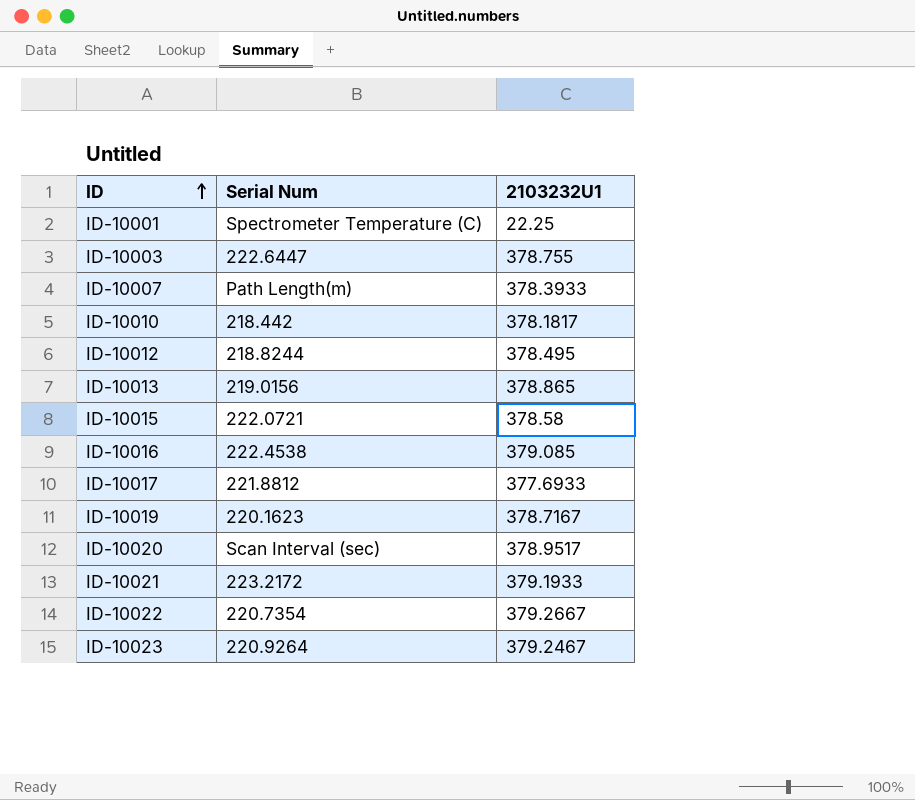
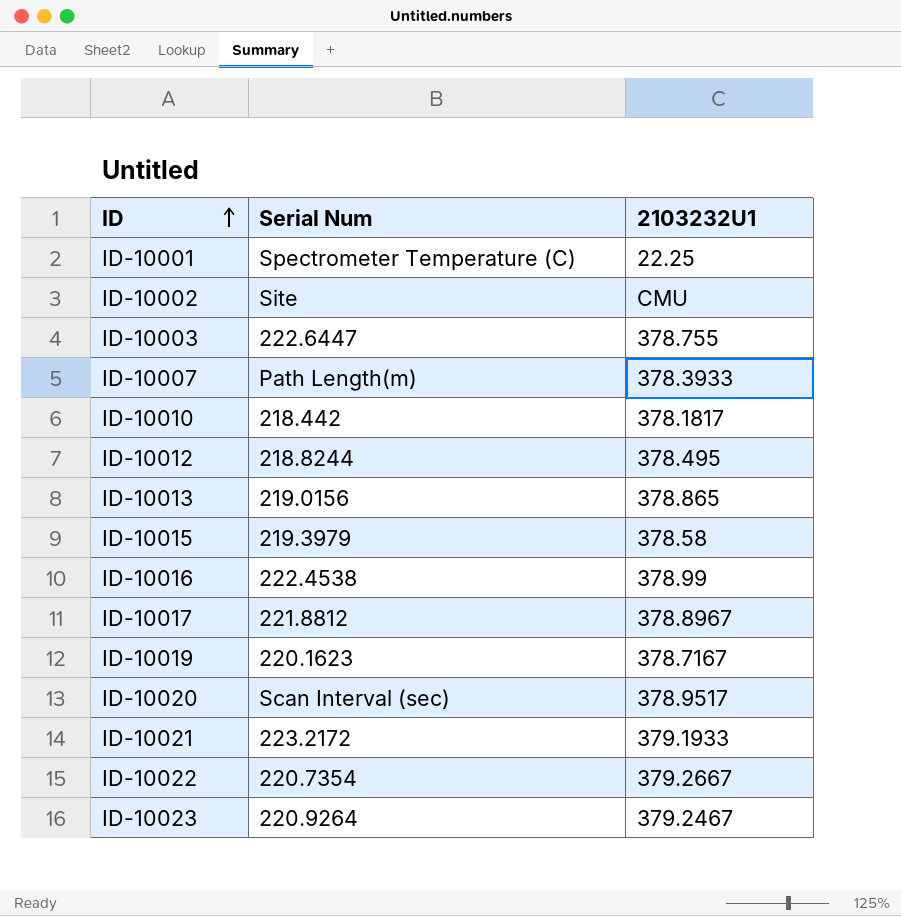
row ID-10002: none -> Site | CMU
ID-10015 | Serial Num: 222.0721 -> 219.3979
ID-10016 | 2103232U1: 379.085 -> 378.99
ID-10017 | 2103232U1: 377.6933 -> 378.8967

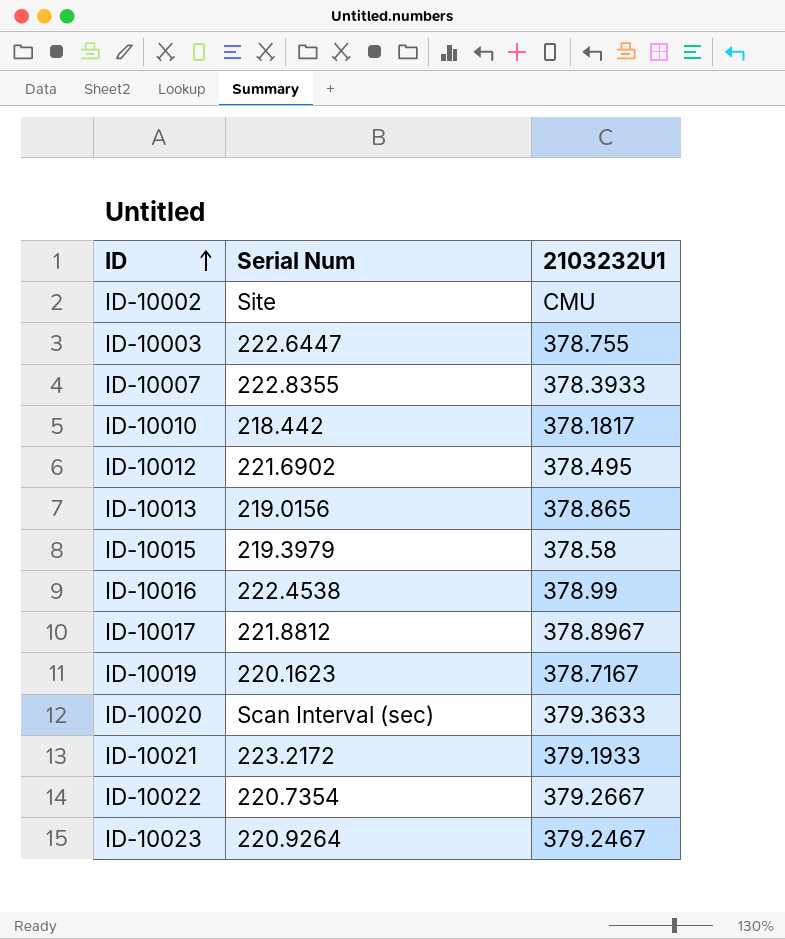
row ID-10001: Spectrometer Temperature (C) | 22.25 -> none
ID-10007 | Serial Num: Path Length(m) -> 222.8355
ID-10012 | Serial Num: 218.8244 -> 221.6902
ID-10020 | 2103232U1: 378.9517 -> 379.3633

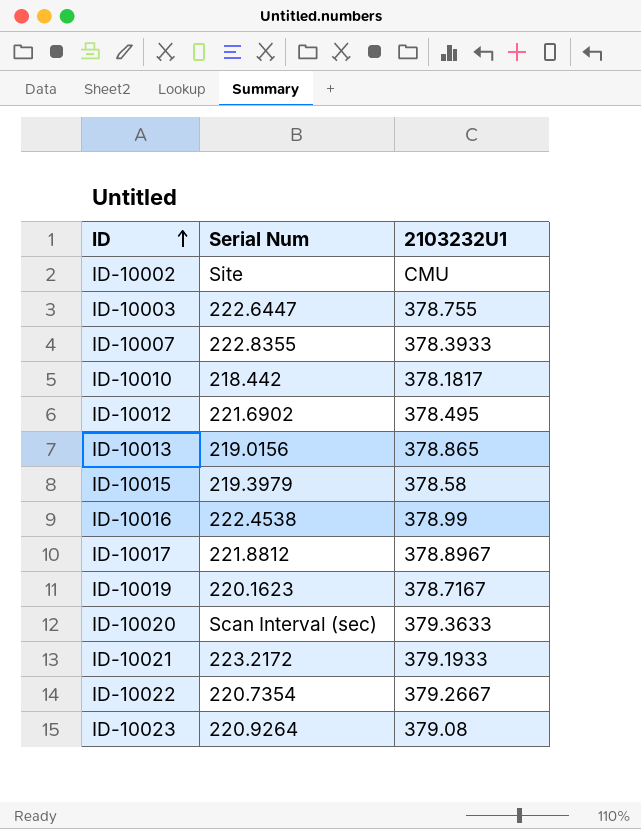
ID-10023 | 2103232U1: 379.2467 -> 379.08

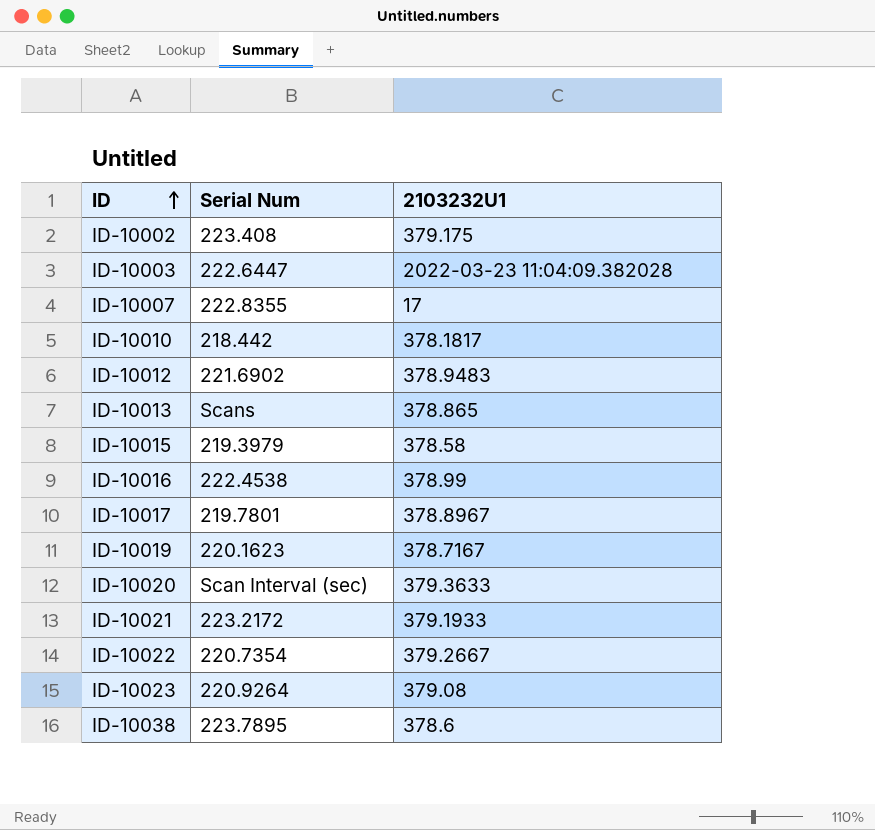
ID-10002 | Serial Num: Site -> 223.408
ID-10002 | 2103232U1: CMU -> 379.175
ID-10003 | 2103232U1: 378.755 -> 2022-03-23 11:04:09.382028
ID-10007 | 2103232U1: 378.3933 -> 17
ID-10012 | 2103232U1: 378.495 -> 378.9483
ID-10013 | Serial Num: 219.0156 -> Scans
ID-10017 | Serial Num: 221.8812 -> 219.7801
row ID-10038: none -> 223.7895 | 378.6

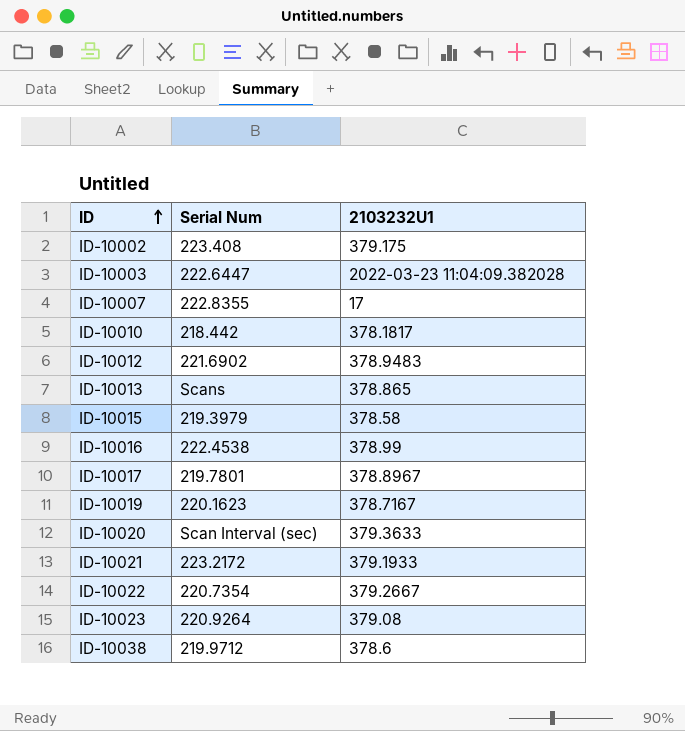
ID-10038 | Serial Num: 223.7895 -> 219.9712

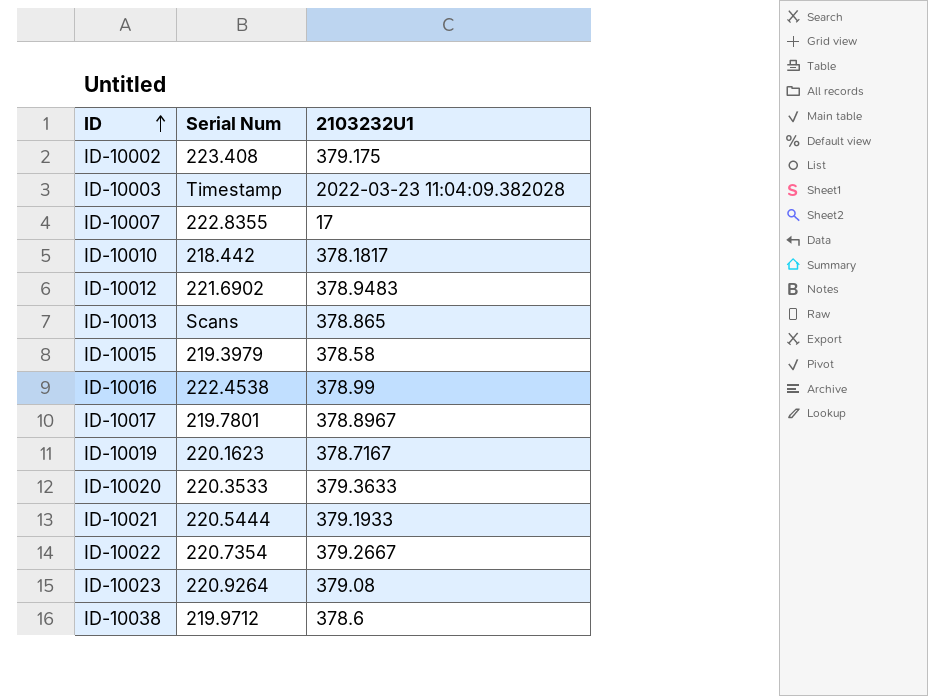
ID-10003 | Serial Num: 222.6447 -> Timestamp
ID-10020 | Serial Num: Scan Interval (sec) -> 220.3533
ID-10021 | Serial Num: 223.2172 -> 220.5444

